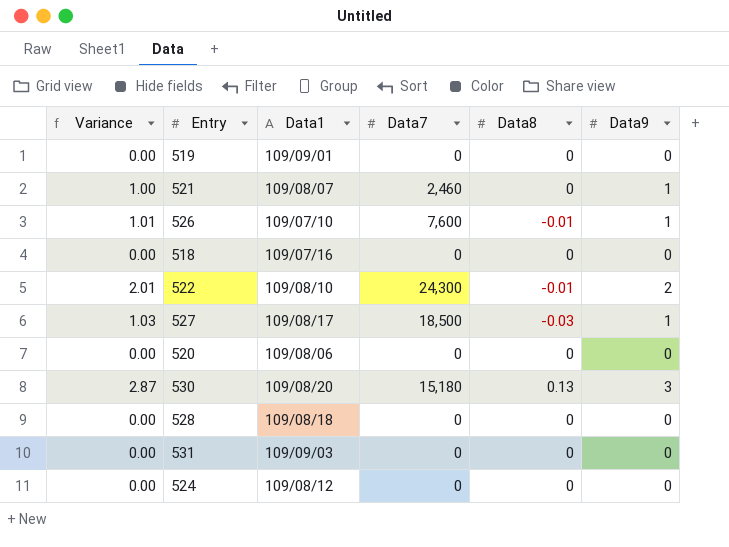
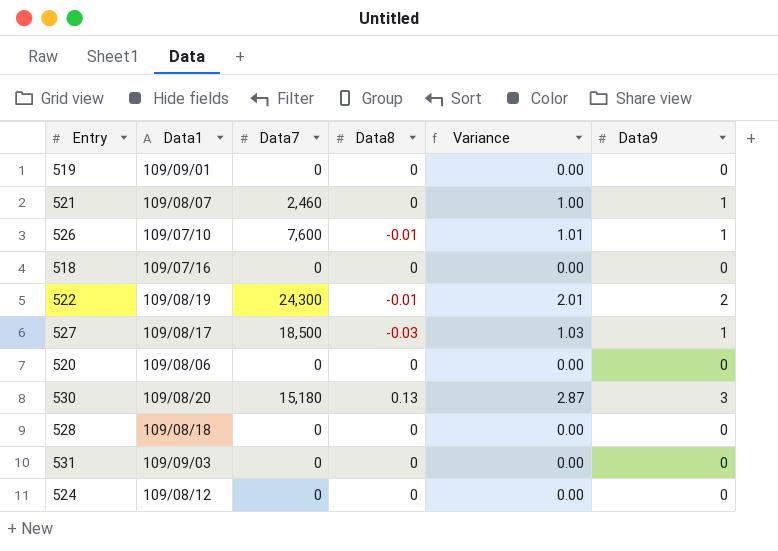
column Variance | position: 1 -> 5
522 | Data1: 109/08/10 -> 109/08/19

